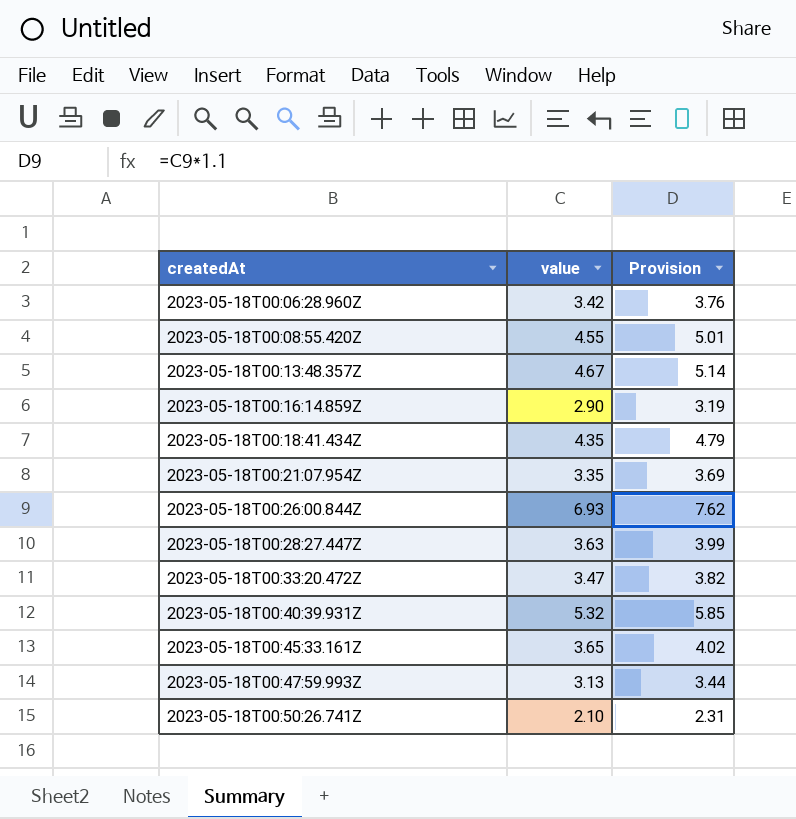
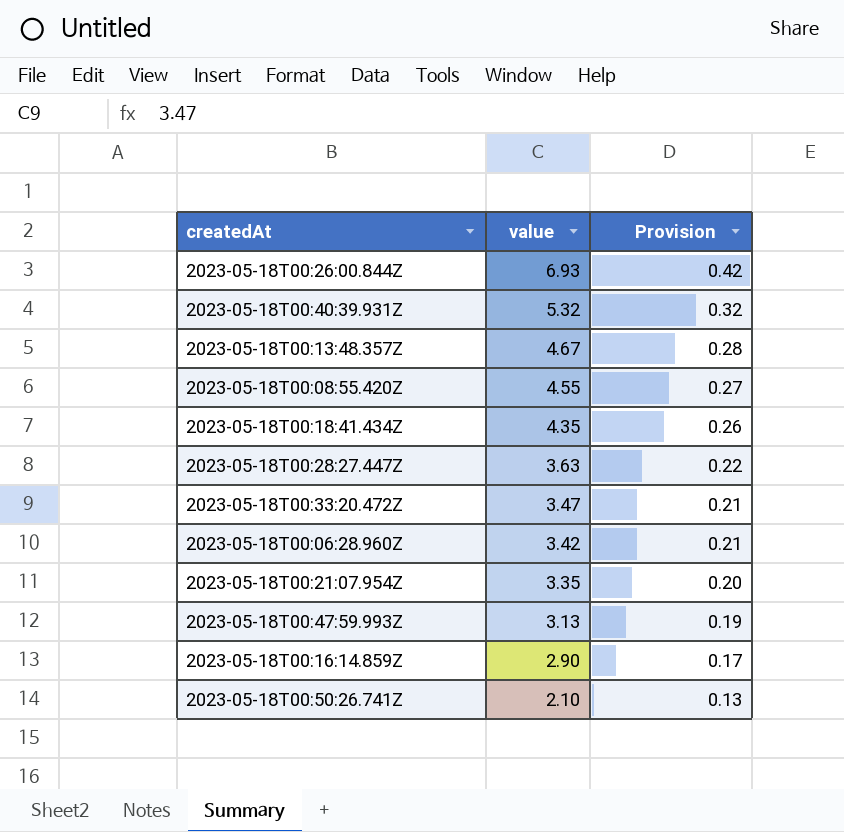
row order: createdAt ascending -> value descending
column Provision | formula: [value] * 1.1 -> [value] * 0.06
row 2023-05-18T00:45:33.161Z: 3.65 | 4.02 -> none

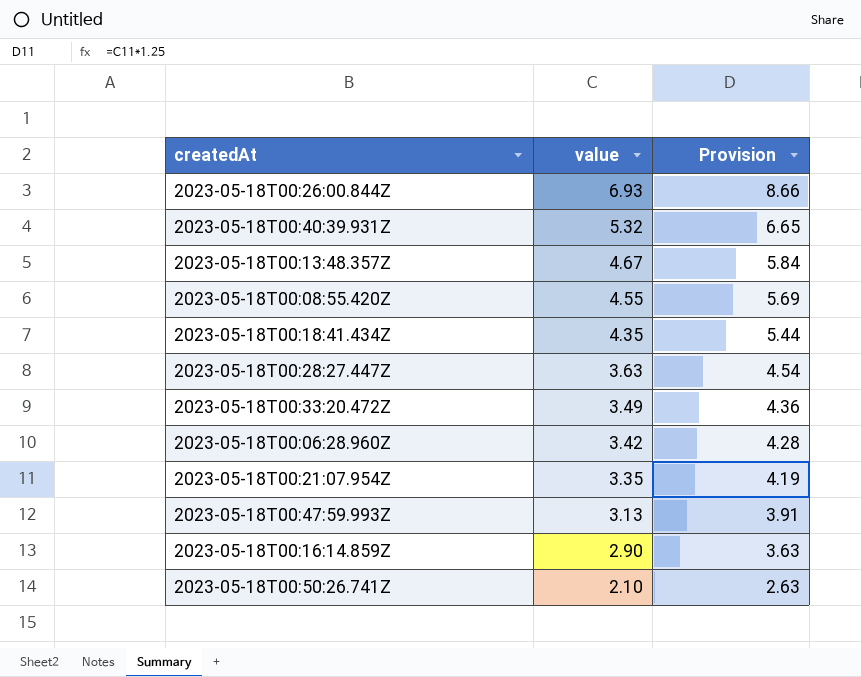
column Provision | formula: [value] * 0.06 -> [value] * 1.25
2023-05-18T00:33:20.472Z | value: 3.47 -> 3.49

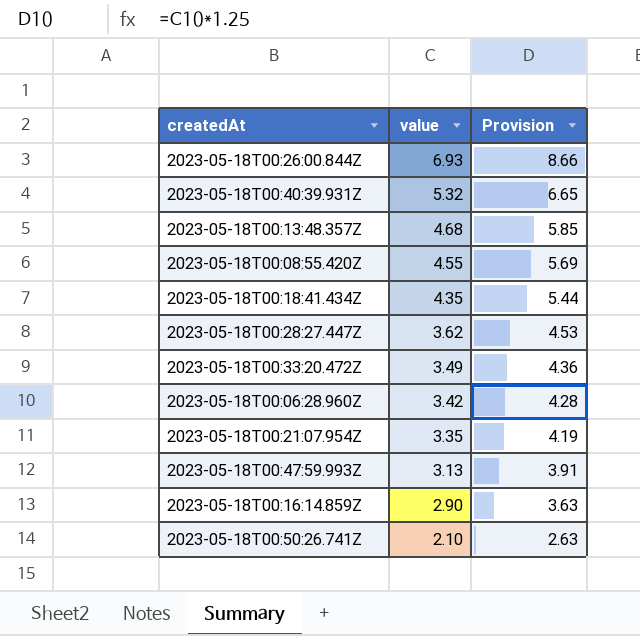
2023-05-18T00:13:48.357Z | value: 4.67 -> 4.68
2023-05-18T00:13:48.357Z | Provision: 5.84 -> 5.85
2023-05-18T00:28:27.447Z | value: 3.63 -> 3.62
2023-05-18T00:28:27.447Z | Provision: 4.54 -> 4.53

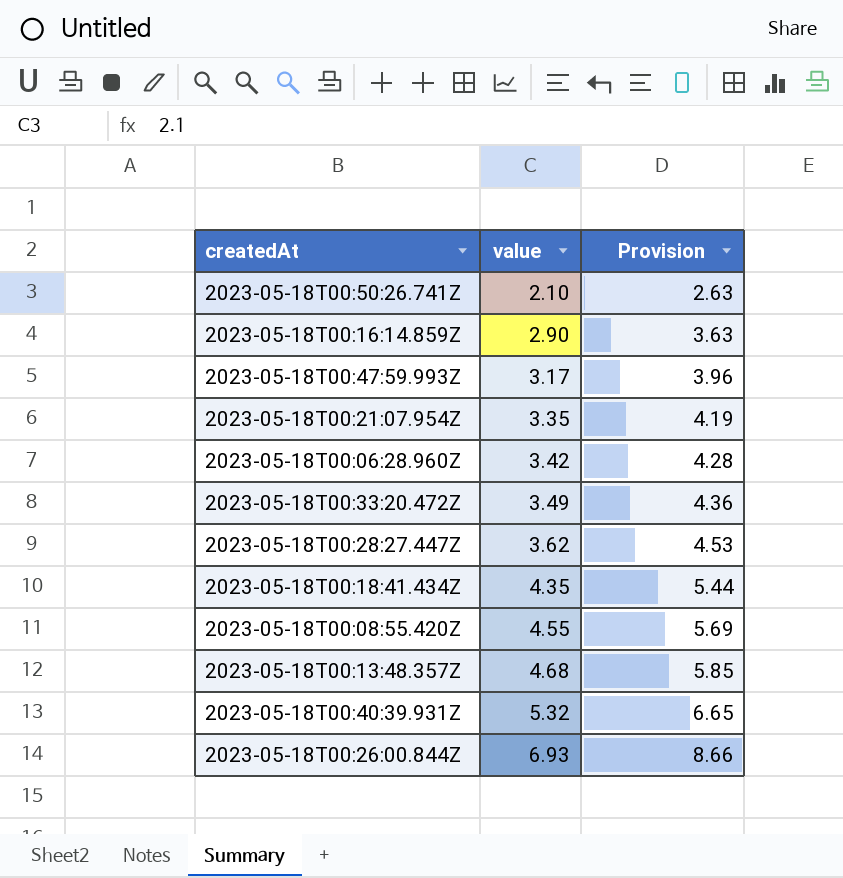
row order: value descending -> value ascending
2023-05-18T00:47:59.993Z | value: 3.13 -> 3.17
2023-05-18T00:47:59.993Z | Provision: 3.91 -> 3.96

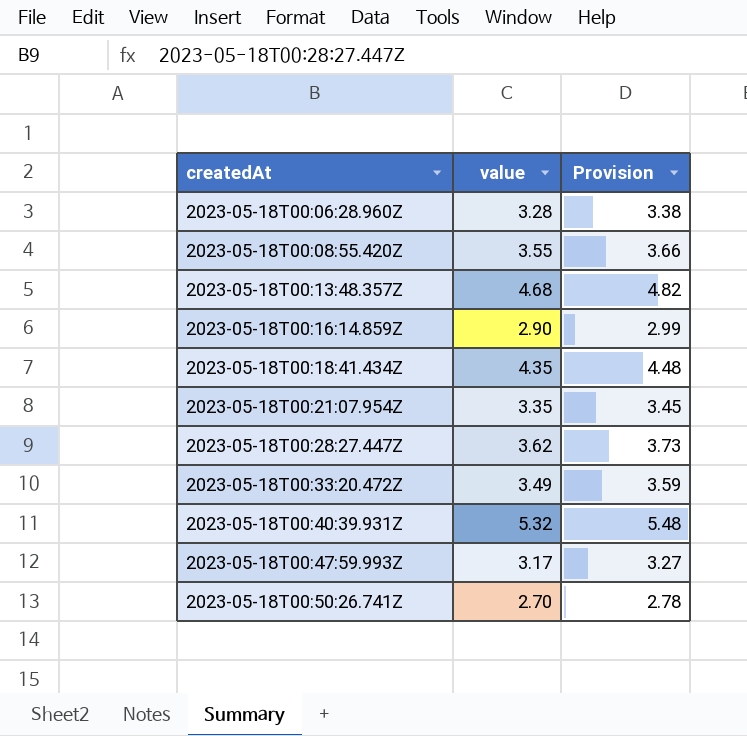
row order: value ascending -> createdAt ascending
column Provision | formula: [value] * 1.25 -> [value] * 1.03
row 2023-05-18T00:26:00.844Z: 6.93 | 8.66 -> none
2023-05-18T00:06:28.960Z | value: 3.42 -> 3.28
2023-05-18T00:08:55.420Z | value: 4.55 -> 3.55
2023-05-18T00:50:26.741Z | value: 2.10 -> 2.70

